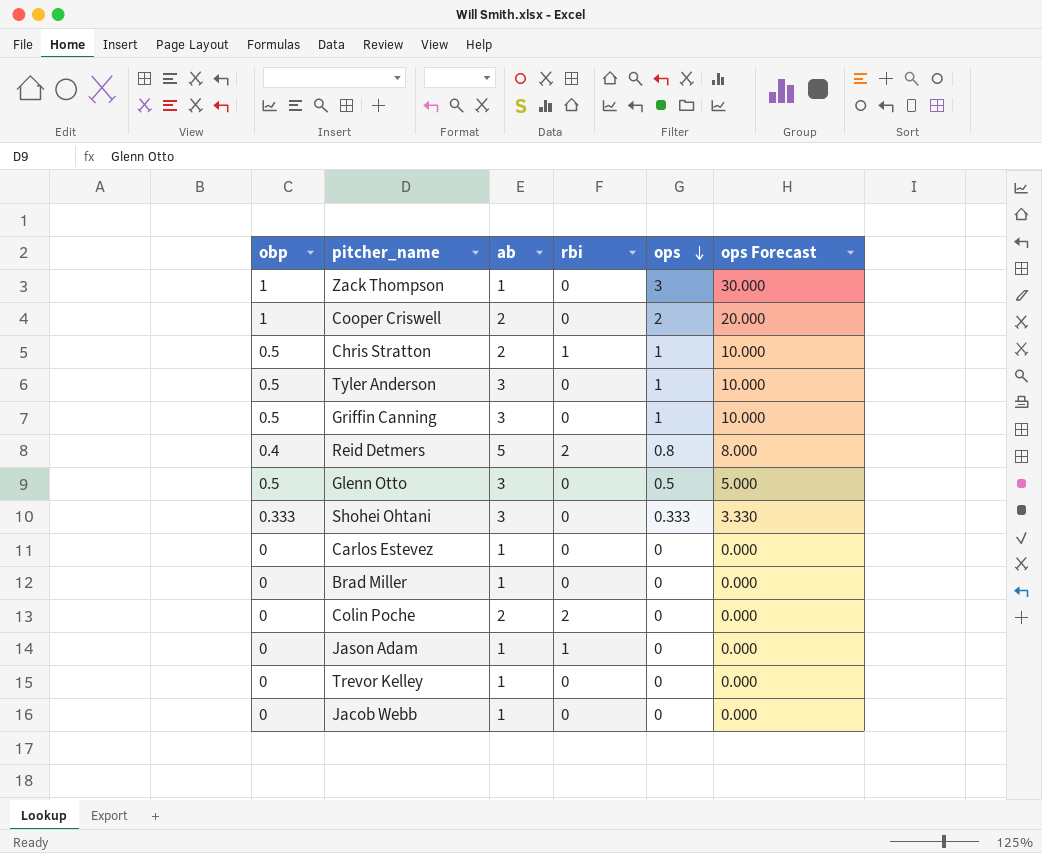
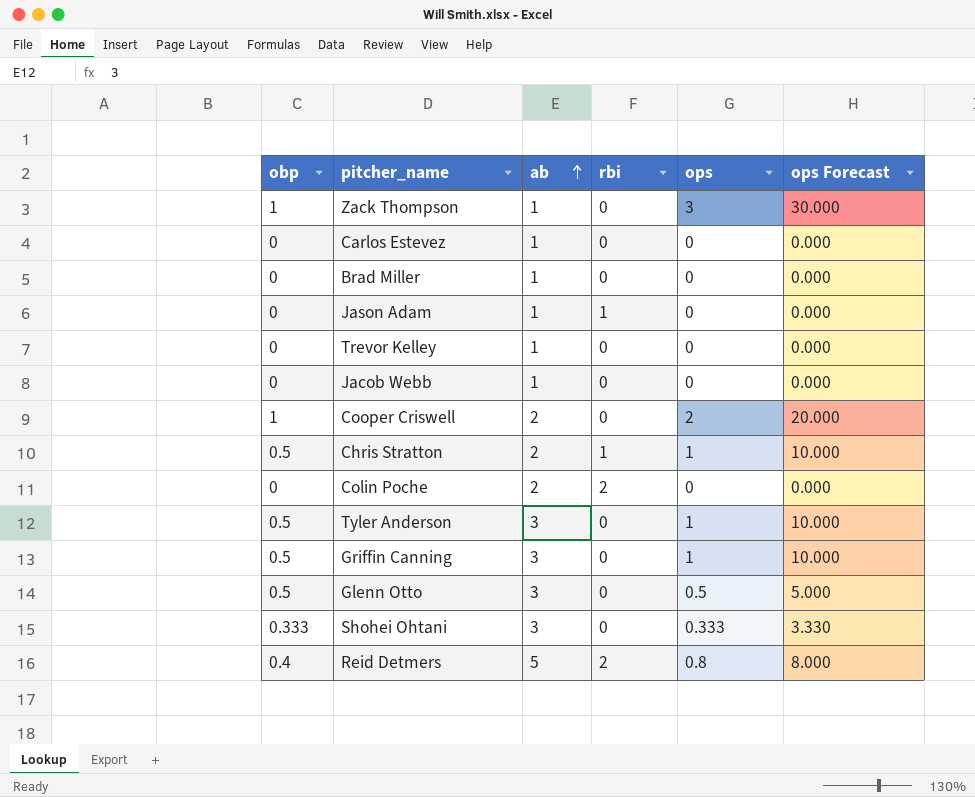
row order: ops descending -> ab ascending

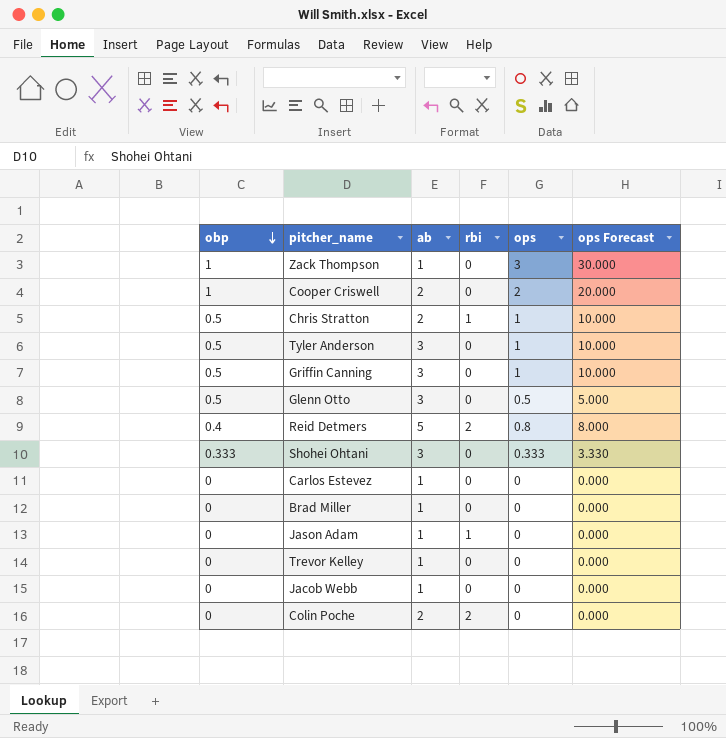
row order: ab ascending -> obp descending

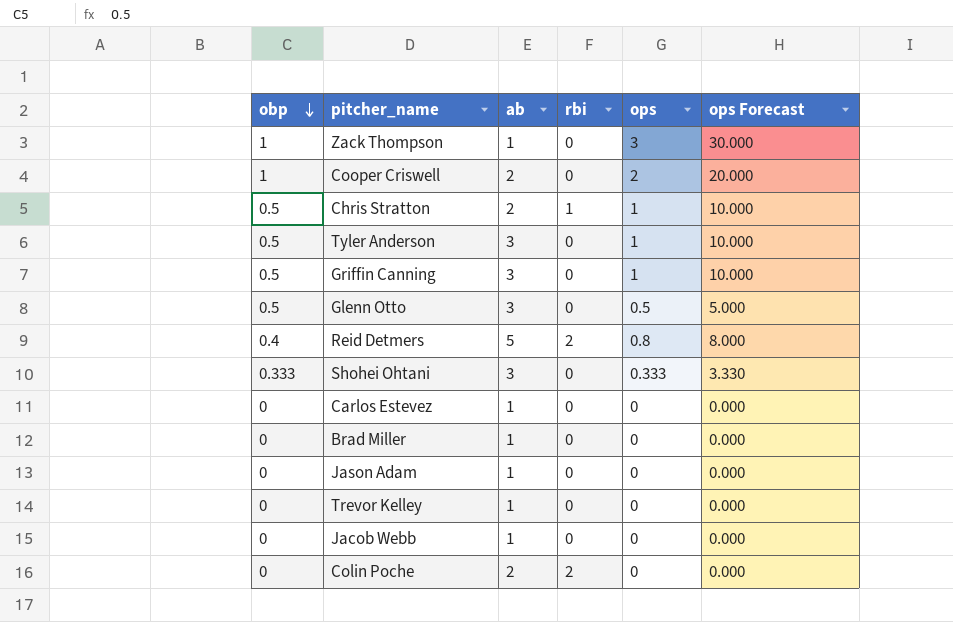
Jason Adam | rbi: 1 -> 0

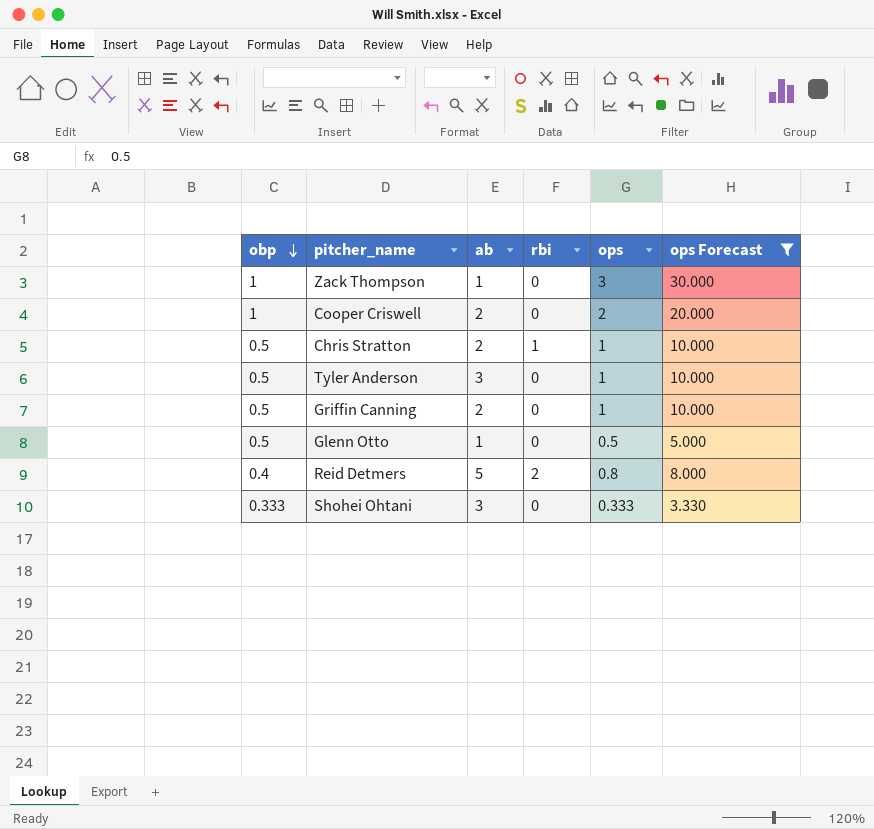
filter: none -> ops Forecast != 0.000
Griffin Canning | ab: 3 -> 2
Glenn Otto | ab: 3 -> 1

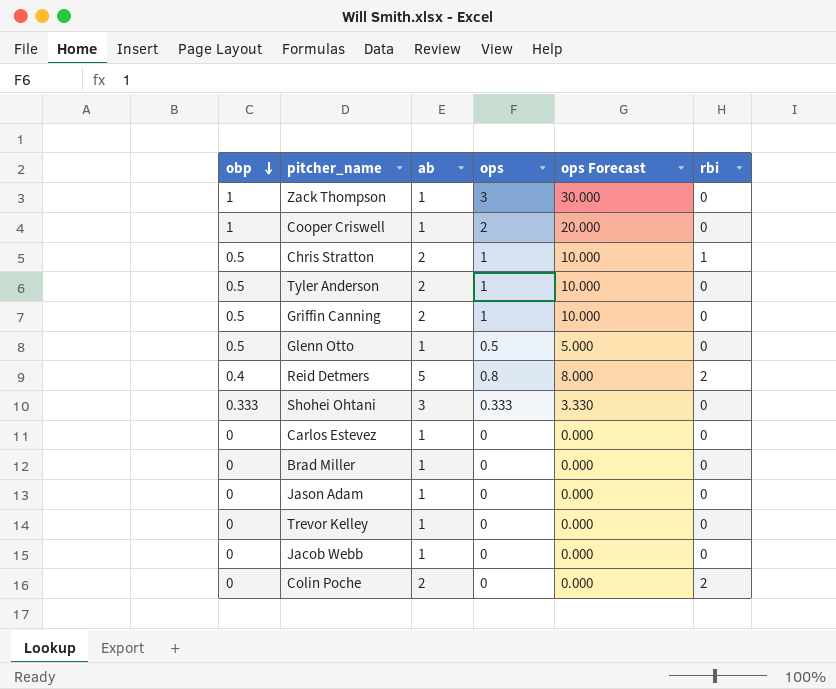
filter: ops Forecast != 0.000 -> none
column rbi | position: 4 -> 6
Cooper Criswell | ab: 2 -> 1
Tyler Anderson | ab: 3 -> 2

